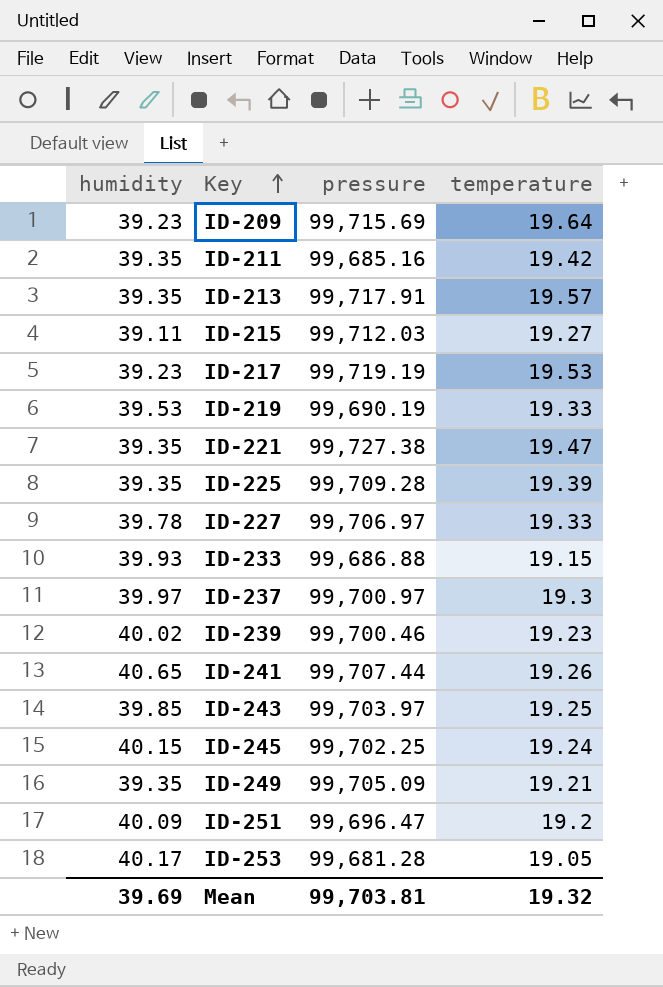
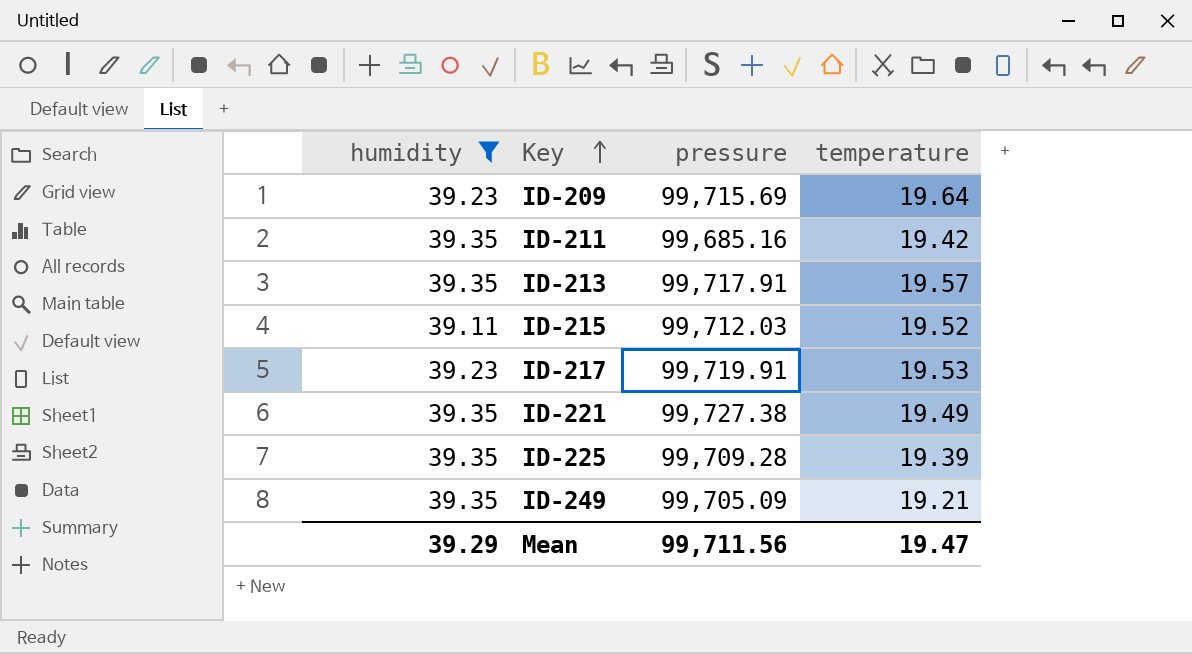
filter: none -> humidity <= 39.35
ID-215 | temperature: 19.27 -> 19.52
ID-217 | pressure: 99,719.19 -> 99,719.91
ID-221 | temperature: 19.47 -> 19.49
Mean | humidity: 39.69 -> 39.29
Mean | pressure: 99,703.81 -> 99,711.56
Mean | temperature: 19.32 -> 19.47

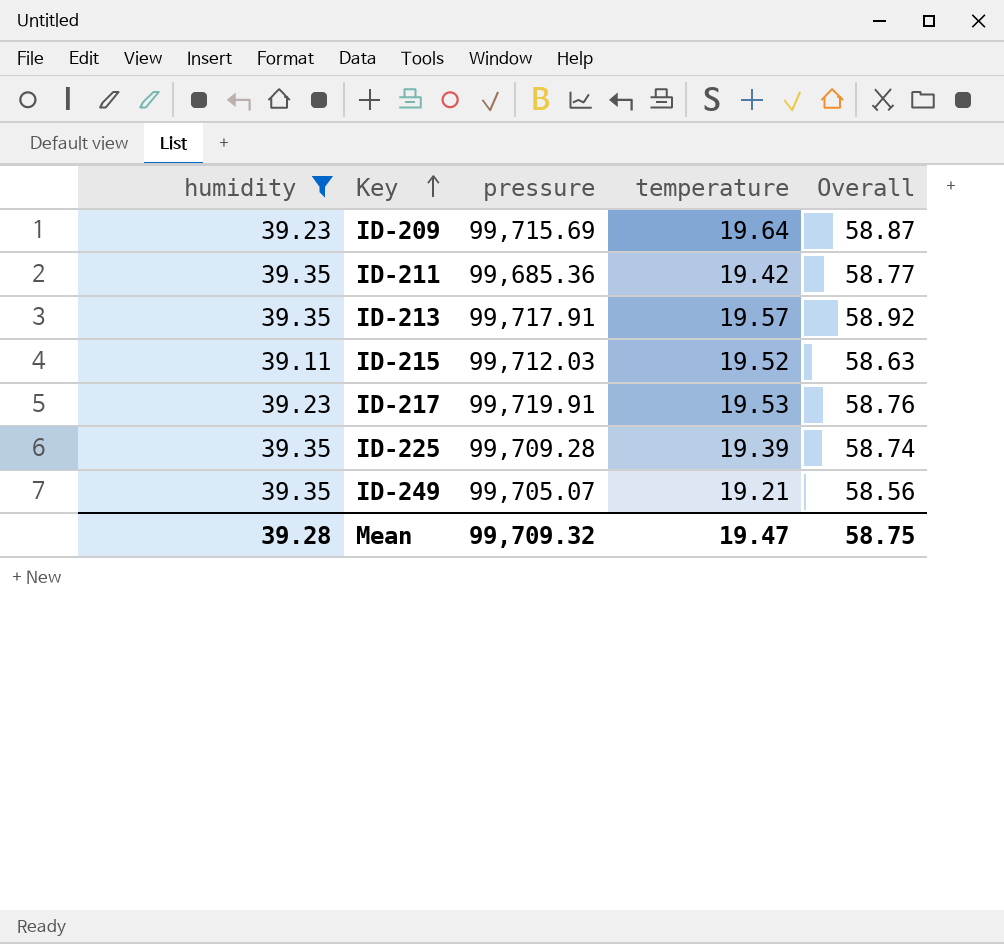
column Overall | formula: none -> [humidity] + [temperature]
row ID-221: 39.35 | 99,727.38 | 19.49 -> none
ID-211 | pressure: 99,685.16 -> 99,685.36
ID-249 | pressure: 99,705.09 -> 99,705.07
Mean | humidity: 39.29 -> 39.28
Mean | pressure: 99,711.56 -> 99,709.32

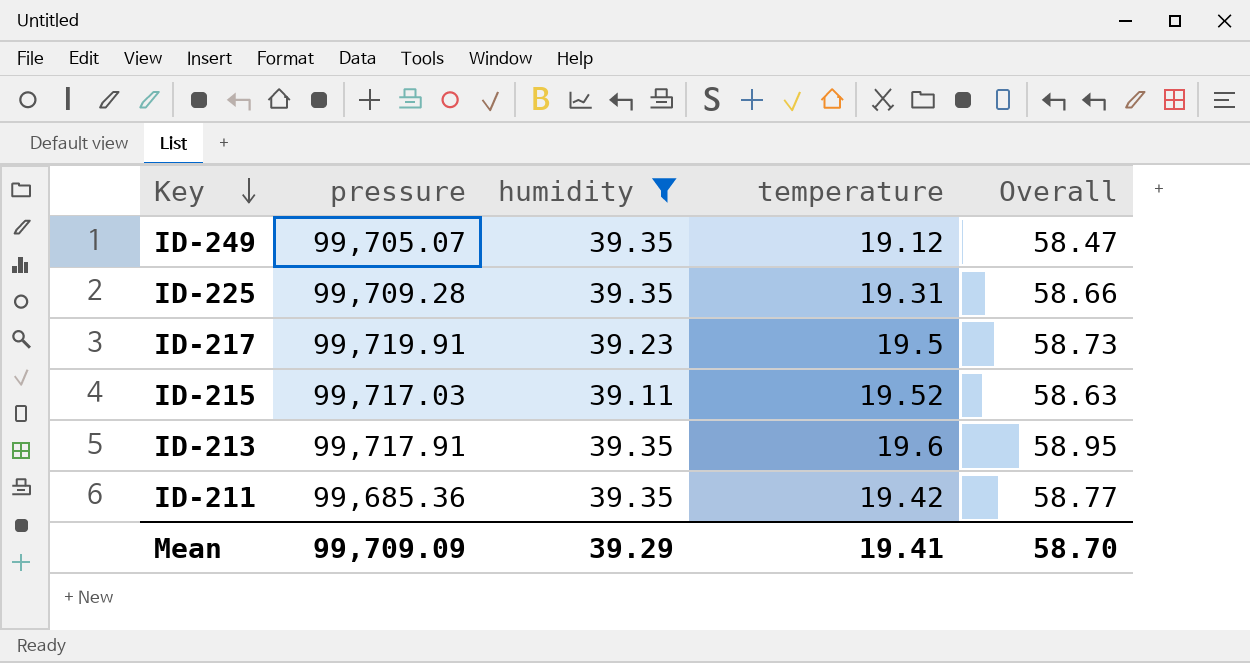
row order: Key ascending -> Key descending
column humidity | position: 1 -> 3
row ID-209: 39.23 | 99,715.69 | 19.64 | 58.87 -> none
ID-249 | temperature: 19.21 -> 19.12
ID-249 | Overall: 58.56 -> 58.47
ID-225 | temperature: 19.39 -> 19.31
ID-225 | Overall: 58.74 -> 58.66
ID-217 | temperature: 19.53 -> 19.5
ID-217 | Overall: 58.76 -> 58.73
ID-215 | pressure: 99,712.03 -> 99,717.03
ID-213 | temperature: 19.57 -> 19.6
ID-213 | Overall: 58.92 -> 58.95
Mean | pressure: 99,709.32 -> 99,709.09
Mean | humidity: 39.28 -> 39.29
Mean | temperature: 19.47 -> 19.41
Mean | Overall: 58.75 -> 58.70

